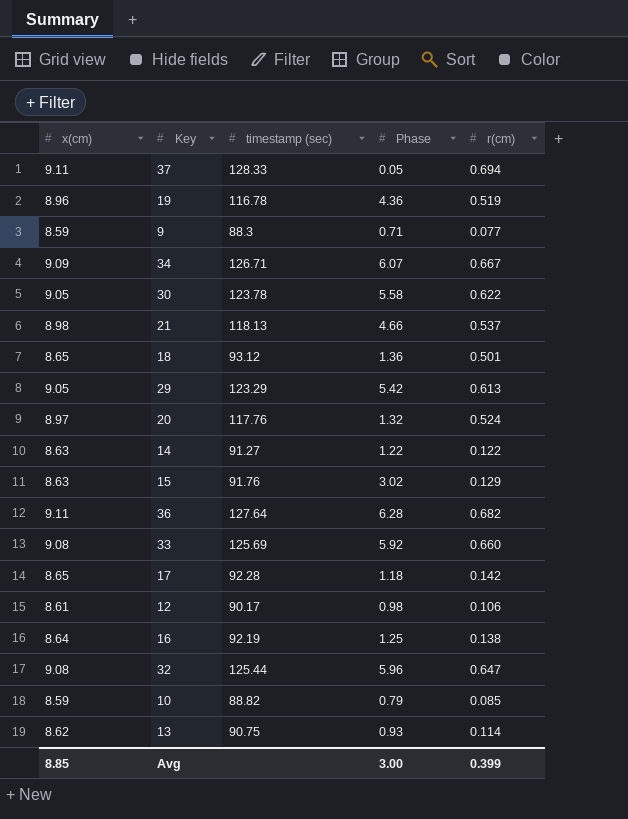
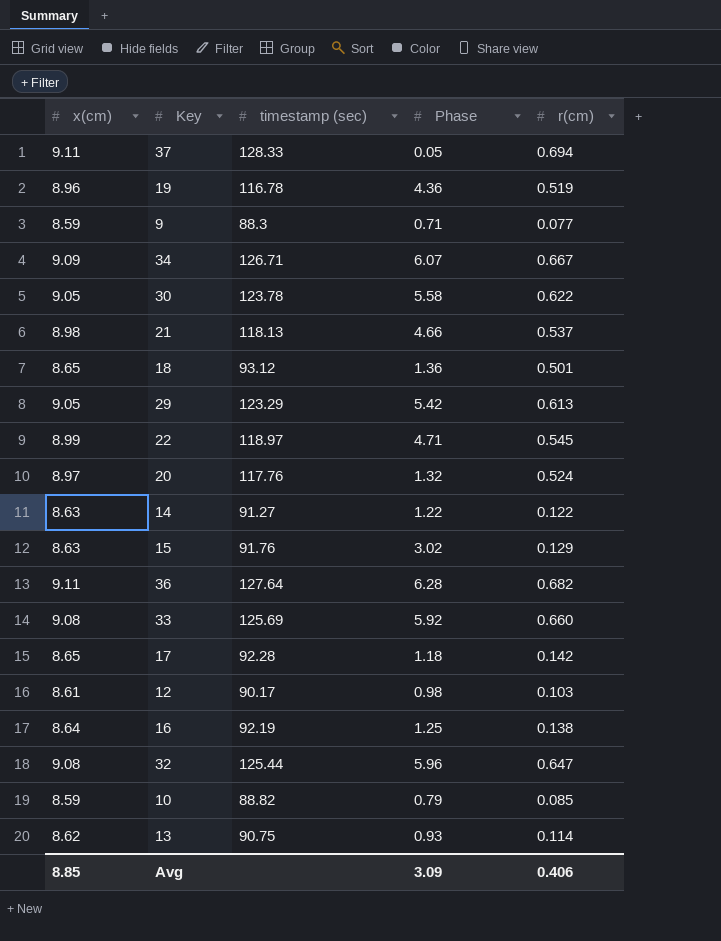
row 22: none -> 8.99 | 118.97 | 4.71 | 0.545
12 | r(cm): 0.106 -> 0.103
Avg | Phase: 3.00 -> 3.09
Avg | r(cm): 0.399 -> 0.406

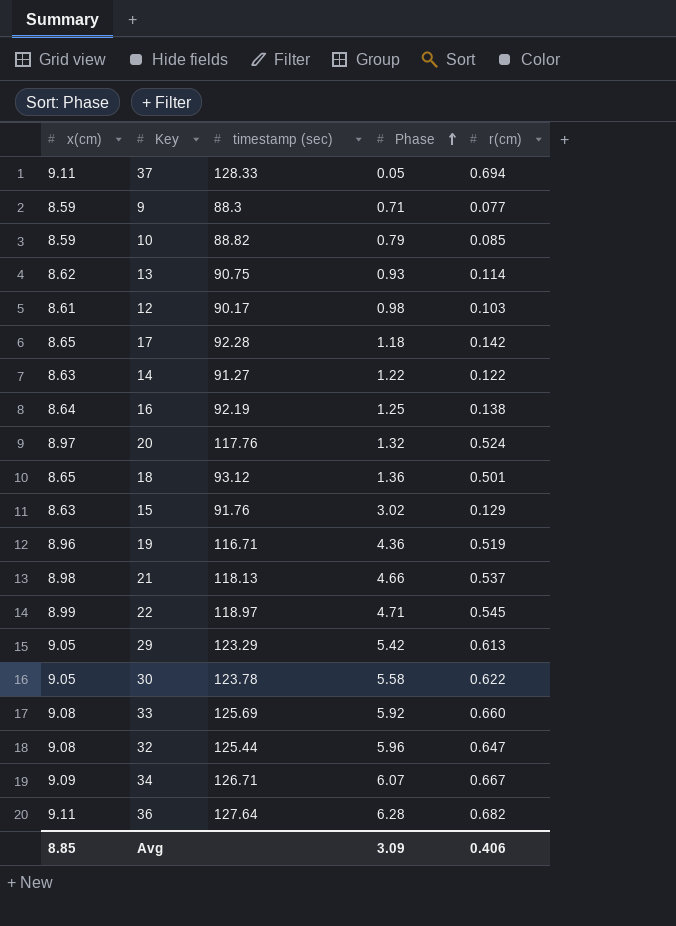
row order: none -> Phase ascending
19 | timestamp (sec): 116.78 -> 116.71

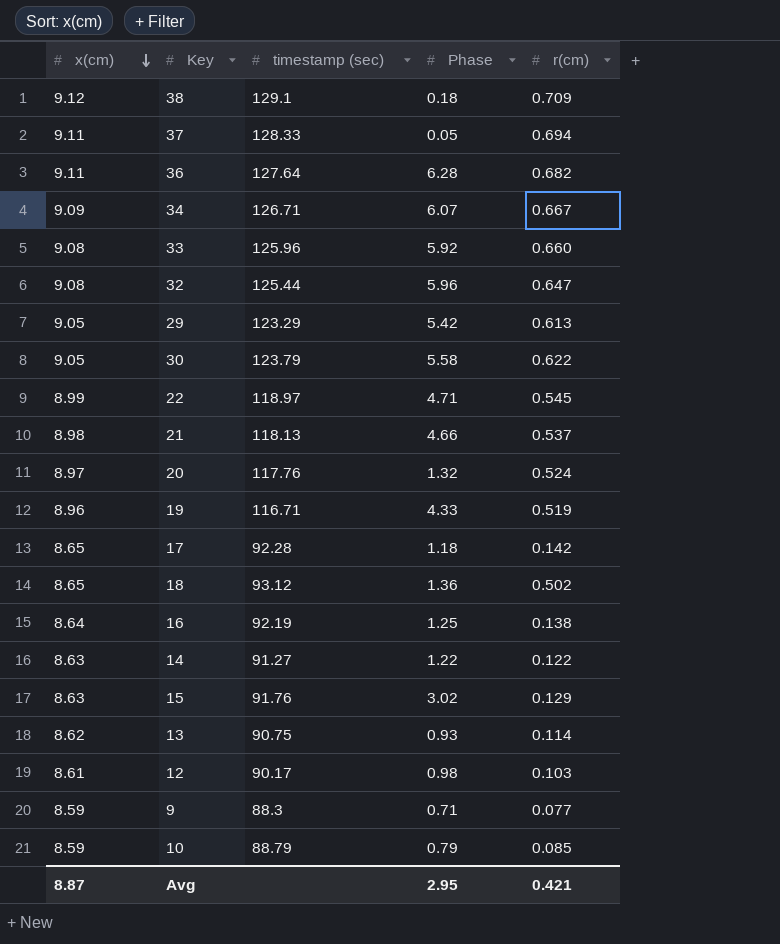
row order: Phase ascending -> x(cm) descending
row 38: none -> 9.12 | 129.1 | 0.18 | 0.709
33 | timestamp (sec): 125.69 -> 125.96
30 | timestamp (sec): 123.78 -> 123.79
19 | Phase: 4.36 -> 4.33
18 | r(cm): 0.501 -> 0.502
10 | timestamp (sec): 88.82 -> 88.79
Avg | x(cm): 8.85 -> 8.87
Avg | Phase: 3.09 -> 2.95
Avg | r(cm): 0.406 -> 0.421

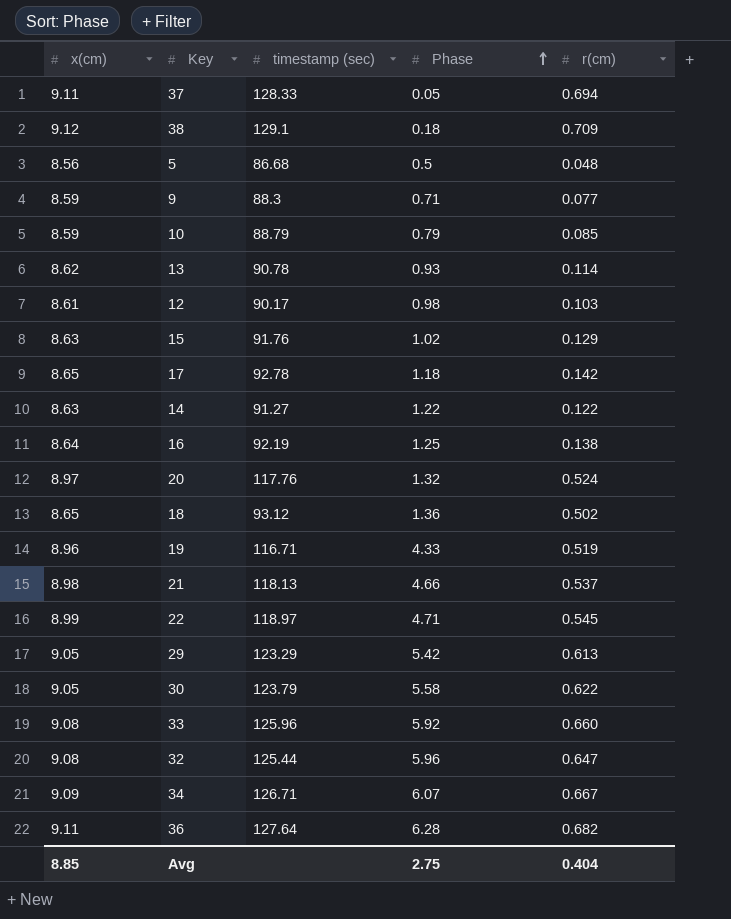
row order: x(cm) descending -> Phase ascending
row 5: none -> 8.56 | 86.68 | 0.5 | 0.048
13 | timestamp (sec): 90.75 -> 90.78
15 | Phase: 3.02 -> 1.02
17 | timestamp (sec): 92.28 -> 92.78
Avg | x(cm): 8.87 -> 8.85
Avg | Phase: 2.95 -> 2.75
Avg | r(cm): 0.421 -> 0.404

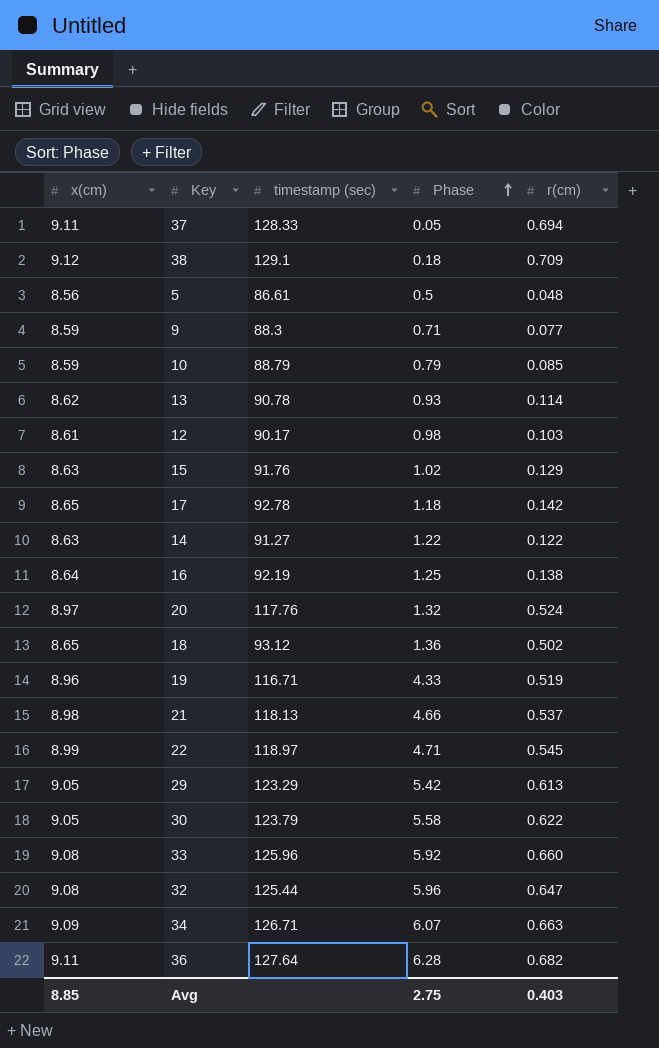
5 | timestamp (sec): 86.68 -> 86.61
34 | r(cm): 0.667 -> 0.663
Avg | r(cm): 0.404 -> 0.403

